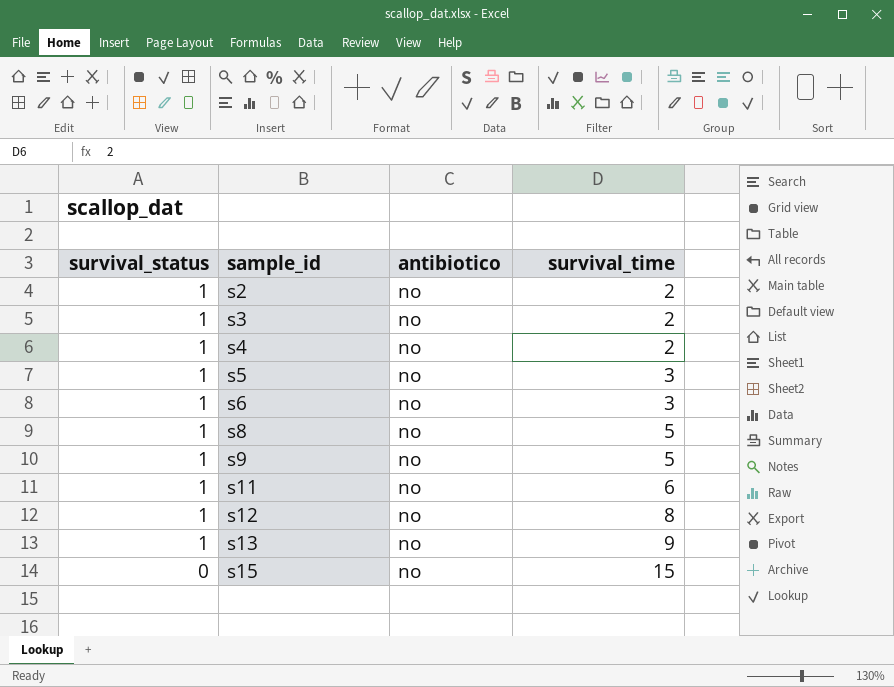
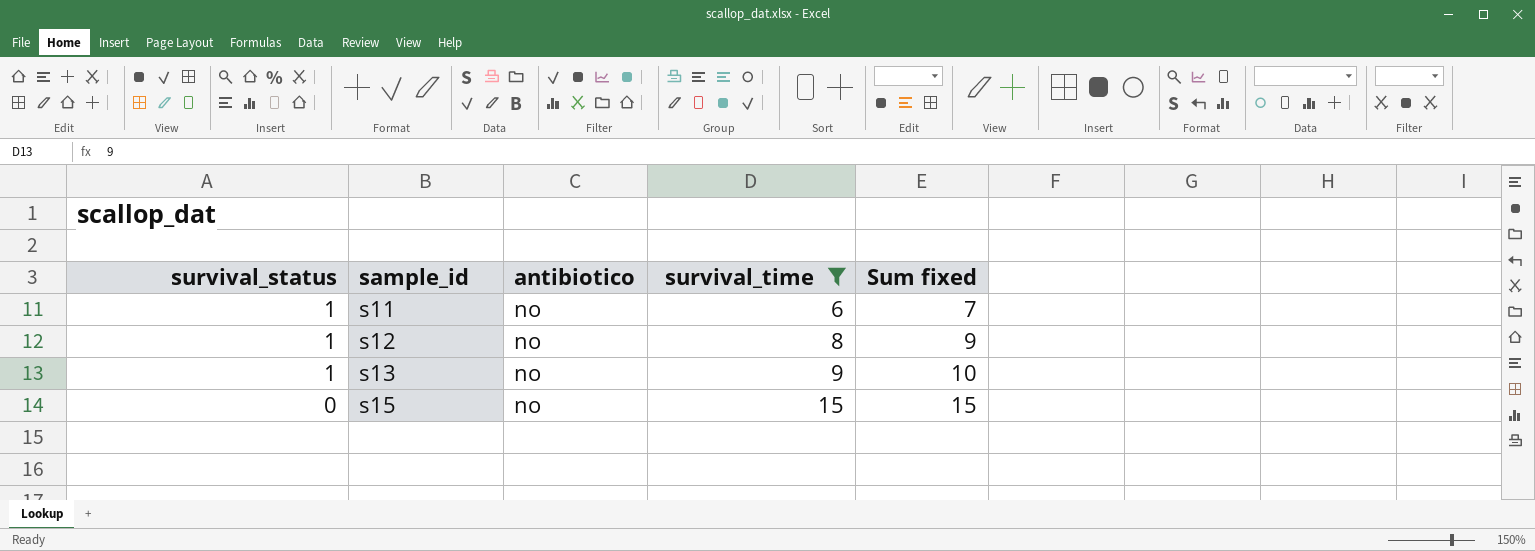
filter: none -> survival_time >= 6
column Sum fixed | formula: none -> [survival_status] + [survival_time]

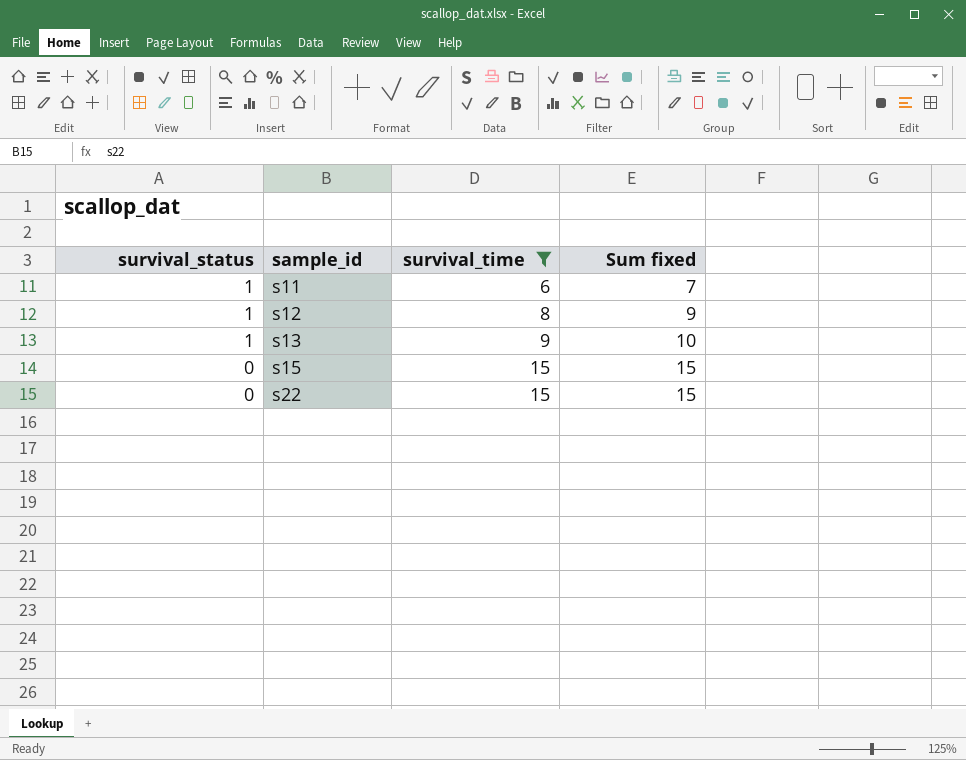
column antibiotico | position: 3 -> none
row s22: none -> 0 | 15 | 15

